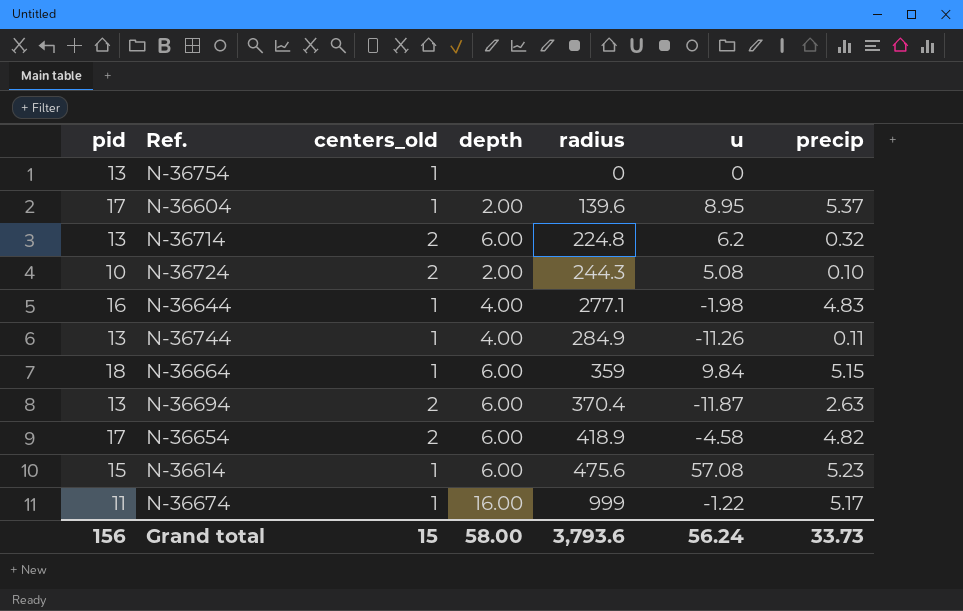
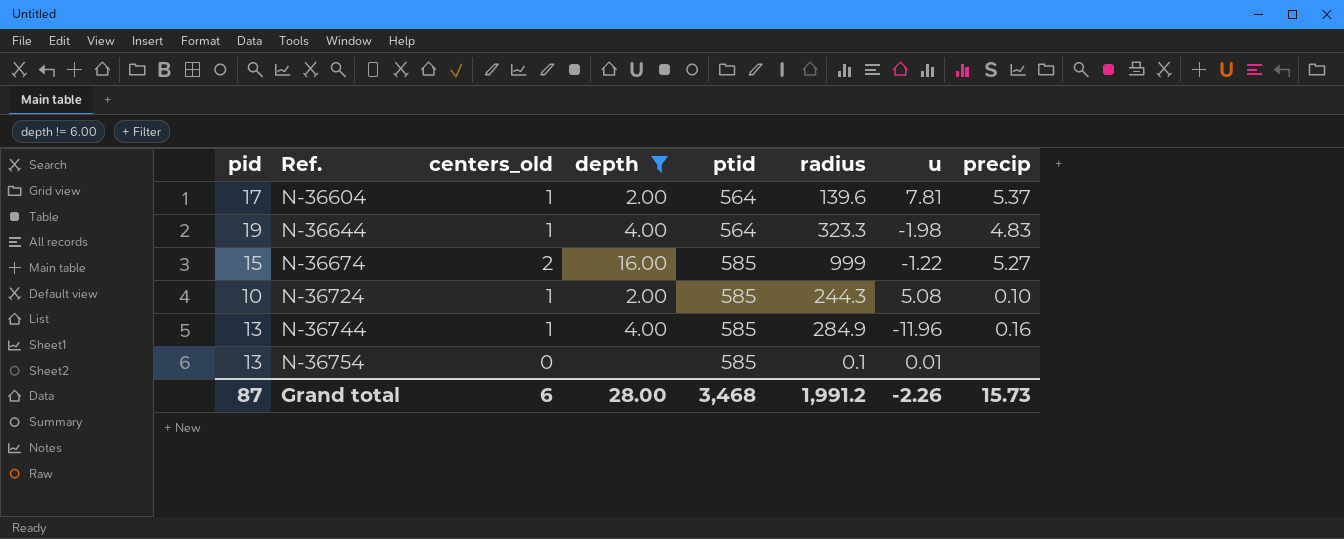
filter: none -> depth != 6.00
row order: radius ascending -> Ref. ascending
column ptid | position: none -> 5
N-36604 | u: 8.95 -> 7.81
N-36644 | pid: 16 -> 19
N-36644 | radius: 277.1 -> 323.3
N-36674 | pid: 11 -> 15
N-36674 | centers_old: 1 -> 2
N-36674 | precip: 5.17 -> 5.27
N-36724 | centers_old: 2 -> 1
N-36744 | u: -11.26 -> -11.96
N-36744 | precip: 0.11 -> 0.16
N-36754 | centers_old: 1 -> 0
N-36754 | radius: 0 -> 0.1
N-36754 | u: 0 -> 0.01
Grand total | pid: 156 -> 87
Grand total | centers_old: 15 -> 6
Grand total | depth: 58.00 -> 28.00
Grand total | radius: 3,793.6 -> 1,991.2
Grand total | u: 56.24 -> -2.26
Grand total | precip: 33.73 -> 15.73

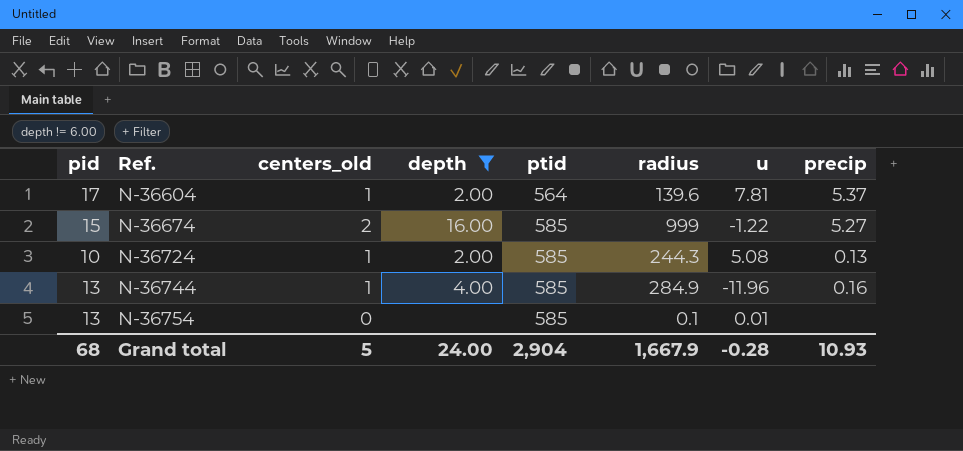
row N-36644: 19 | 1 | 4.00 | 564 | 323.3 | -1.98 | 4.83 -> none
N-36724 | precip: 0.10 -> 0.13
Grand total | pid: 87 -> 68
Grand total | centers_old: 6 -> 5
Grand total | depth: 28.00 -> 24.00
Grand total | ptid: 3,468 -> 2,904
Grand total | radius: 1,991.2 -> 1,667.9
Grand total | u: -2.26 -> -0.28
Grand total | precip: 15.73 -> 10.93

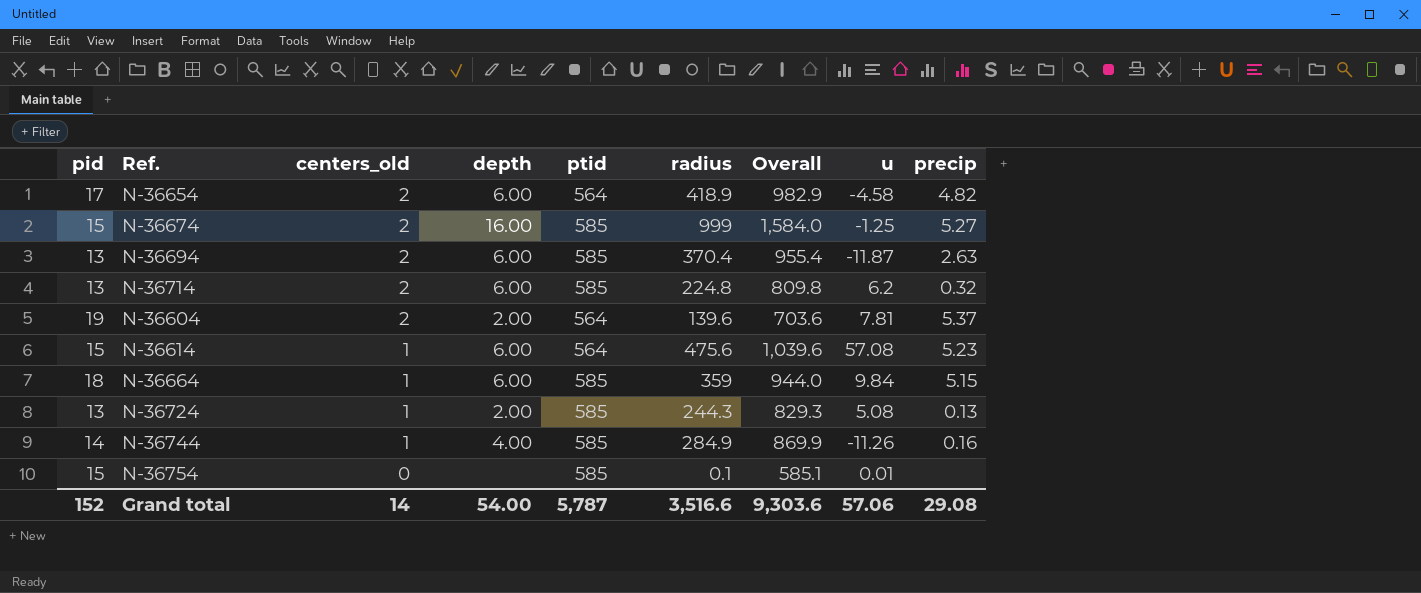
filter: depth != 6.00 -> none
row order: Ref. ascending -> centers_old descending
column Overall | formula: none -> [ptid] + [radius]
N-36674 | u: -1.22 -> -1.25
N-36604 | pid: 17 -> 19
N-36604 | centers_old: 1 -> 2
N-36724 | pid: 10 -> 13
N-36744 | pid: 13 -> 14
N-36744 | u: -11.96 -> -11.26
N-36754 | pid: 13 -> 15
Grand total | pid: 68 -> 152
Grand total | centers_old: 5 -> 14
Grand total | depth: 24.00 -> 54.00
Grand total | ptid: 2,904 -> 5,787
Grand total | radius: 1,667.9 -> 3,516.6
Grand total | u: -0.28 -> 57.06
Grand total | precip: 10.93 -> 29.08

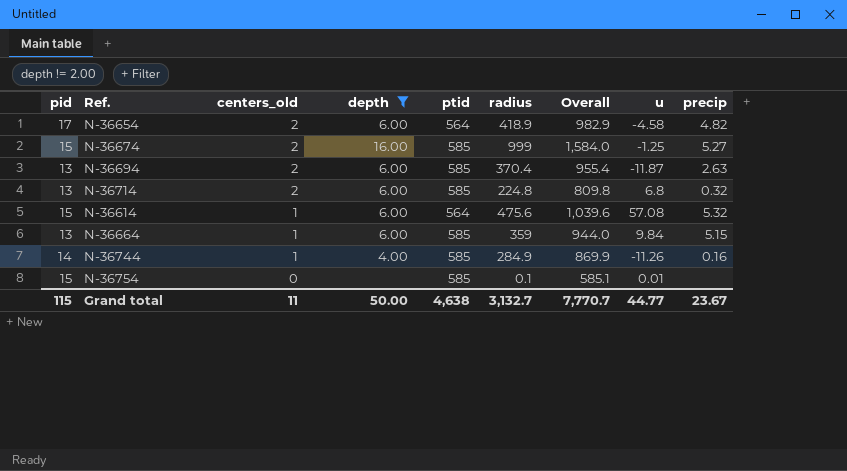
filter: none -> depth != 2.00
N-36714 | u: 6.2 -> 6.8
N-36614 | precip: 5.23 -> 5.32
N-36664 | pid: 18 -> 13
Grand total | pid: 152 -> 115
Grand total | centers_old: 14 -> 11
Grand total | depth: 54.00 -> 50.00
Grand total | ptid: 5,787 -> 4,638
Grand total | radius: 3,516.6 -> 3,132.7
Grand total | Overall: 9,303.6 -> 7,770.7
Grand total | u: 57.06 -> 44.77
Grand total | precip: 29.08 -> 23.67

